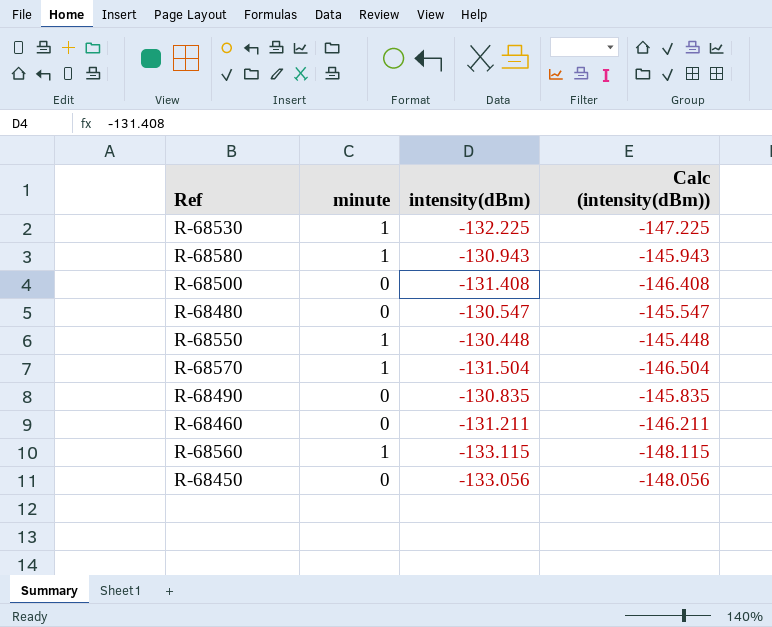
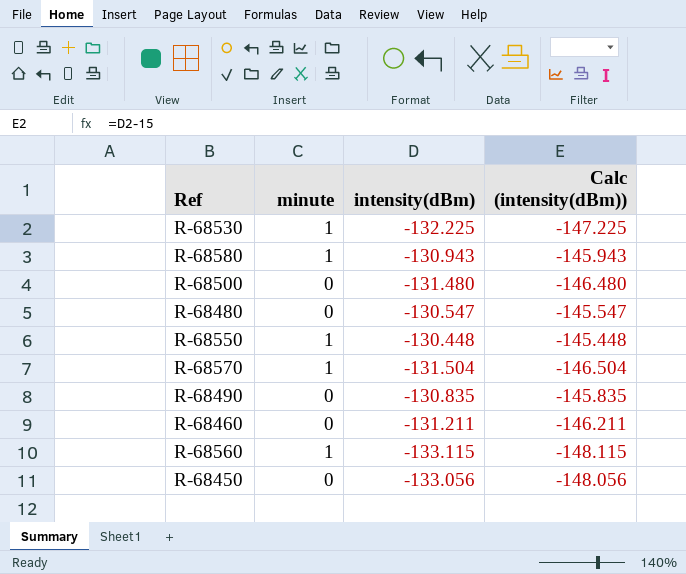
R-68500 | intensity(dBm): -131.408 -> -131.480
R-68500 | Calc (intensity(dBm)): -146.408 -> -146.480

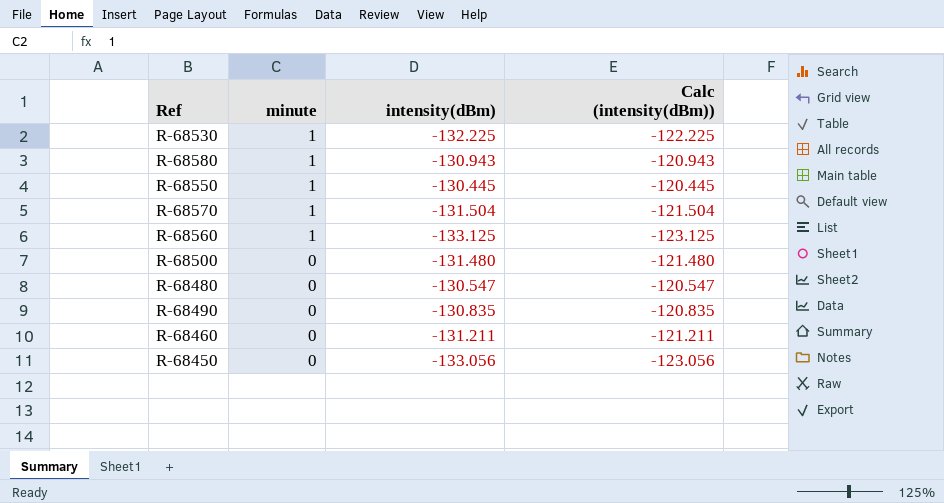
row order: none -> minute descending
column Calc (intensity(dBm)) | formula: [intensity(dBm)] - 15 -> [intensity(dBm)] + 10
R-68550 | intensity(dBm): -130.448 -> -130.445
R-68560 | intensity(dBm): -133.115 -> -133.125

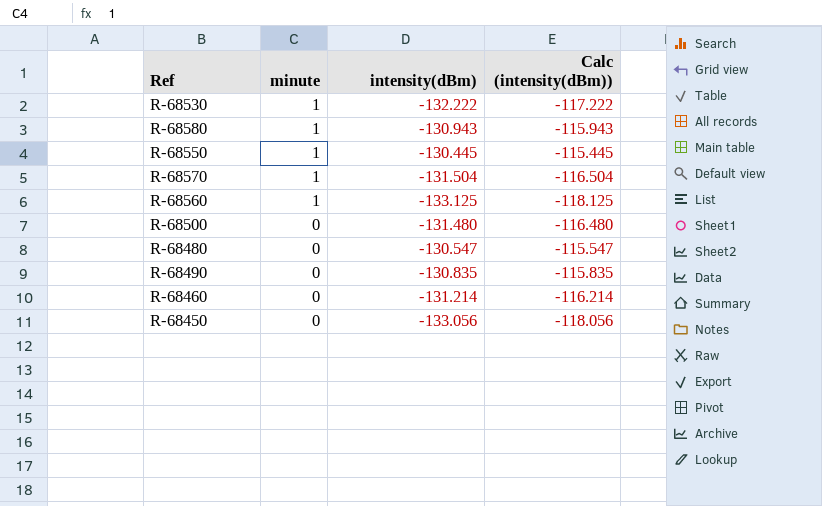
column Calc (intensity(dBm)) | formula: [intensity(dBm)] + 10 -> [intensity(dBm)] + 15
R-68530 | intensity(dBm): -132.225 -> -132.222
R-68460 | intensity(dBm): -131.211 -> -131.214

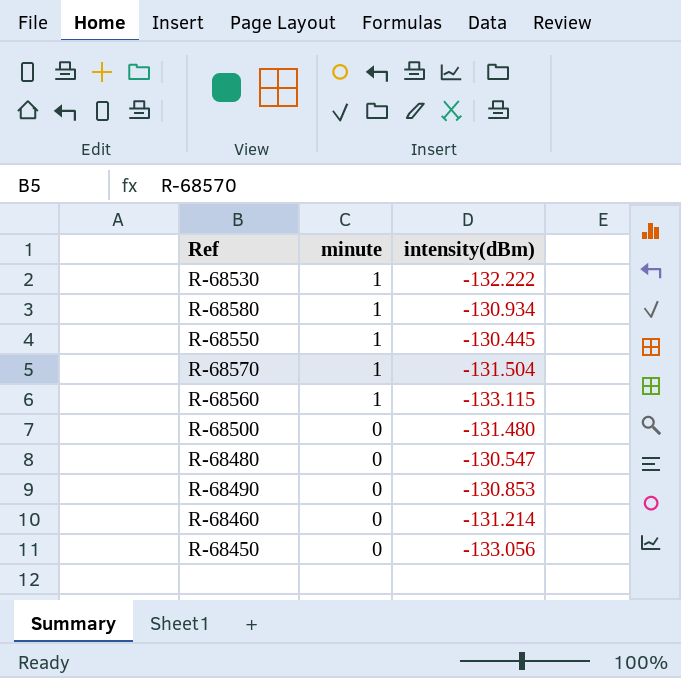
column Calc (intensity(dBm)) | formula: [intensity(dBm)] + 15 -> none
R-68580 | intensity(dBm): -130.943 -> -130.934
R-68560 | intensity(dBm): -133.125 -> -133.115
R-68490 | intensity(dBm): -130.835 -> -130.853

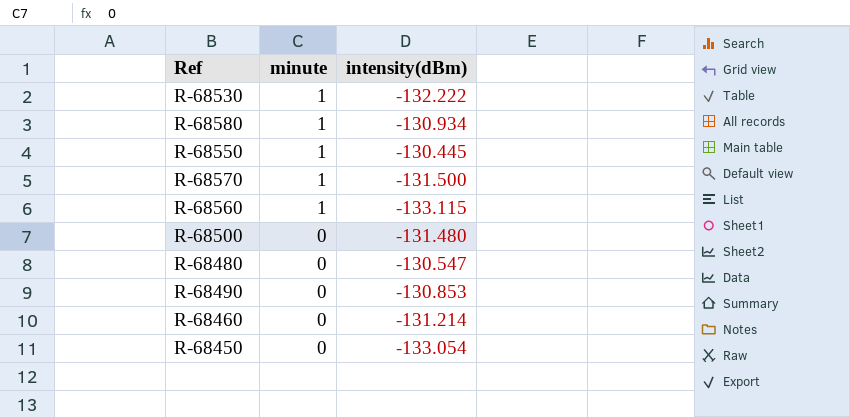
R-68570 | intensity(dBm): -131.504 -> -131.500
R-68450 | intensity(dBm): -133.056 -> -133.054

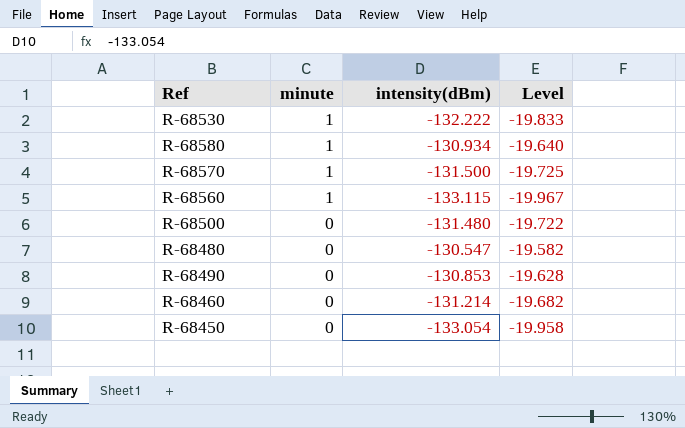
column Level | formula: none -> [intensity(dBm)] * 0.15
row R-68550: 1 | -130.445 -> none

